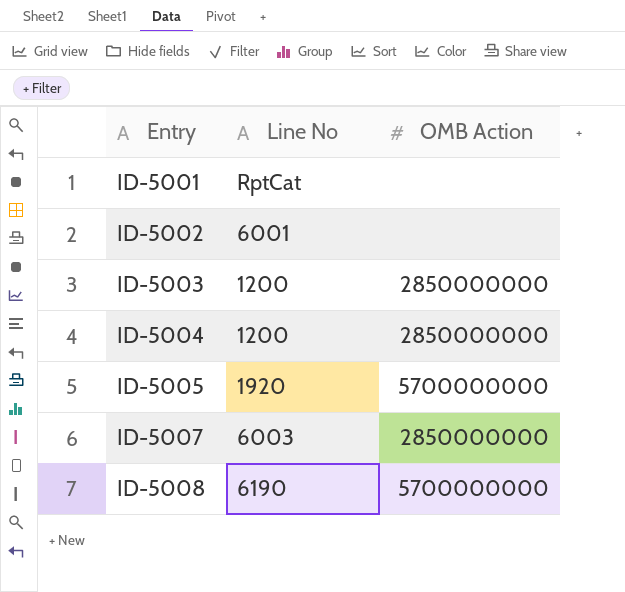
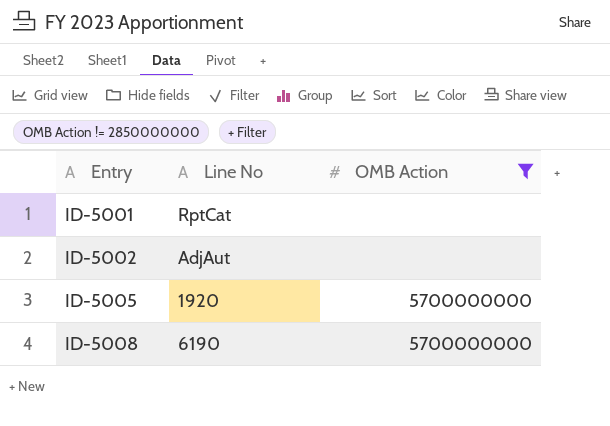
filter: none -> OMB Action != 2850000000
ID-5002 | Line No: 6001 -> AdjAut

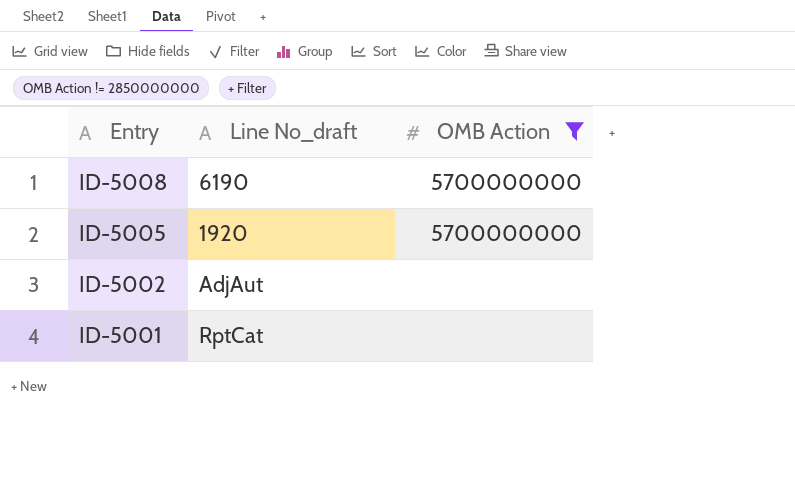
row order: Entry ascending -> Entry descending
column name: Line No -> Line No_draft

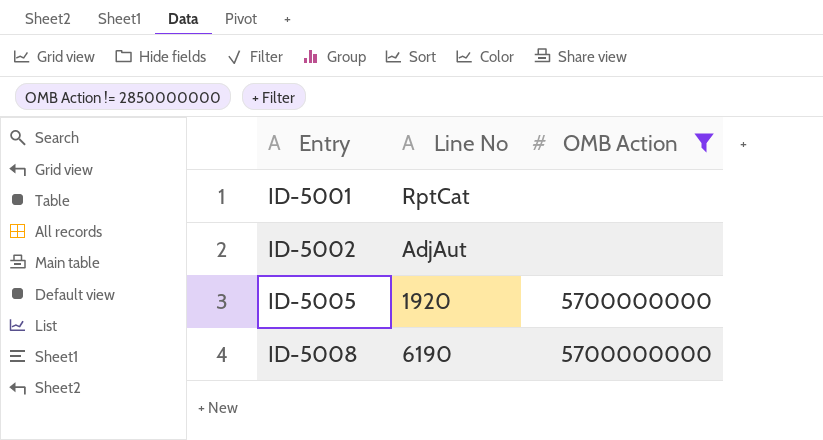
row order: Entry descending -> Entry ascending
column name: Line No_draft -> Line No

